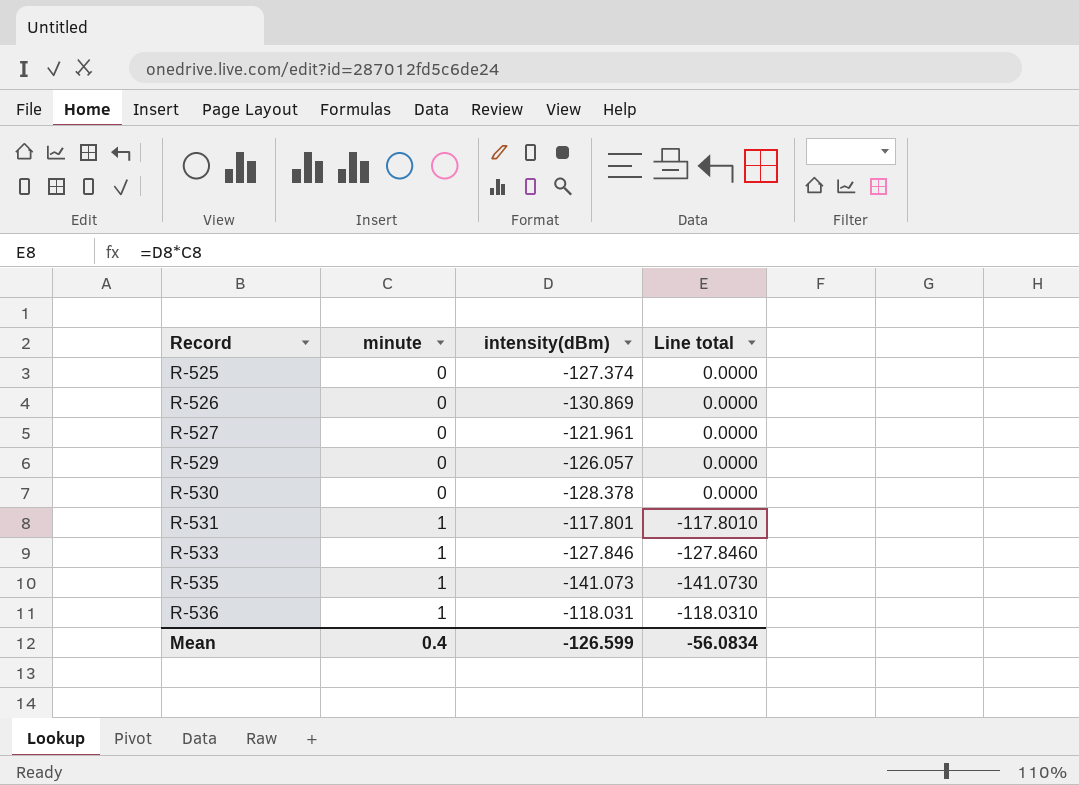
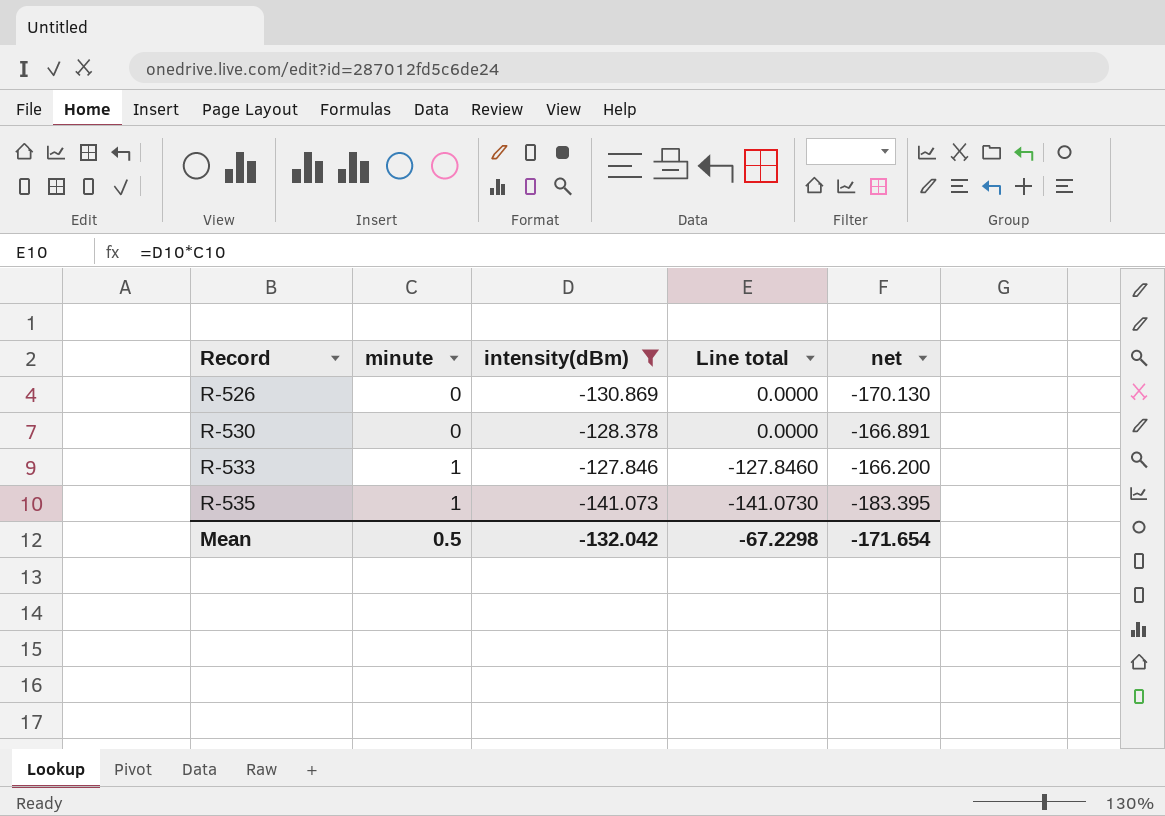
filter: none -> intensity(dBm) <= -127.846
column net | formula: none -> [intensity(dBm)] * 1.3
Mean | minute: 0.4 -> 0.5
Mean | intensity(dBm): -126.599 -> -132.042
Mean | Line total: -56.0834 -> -67.2298

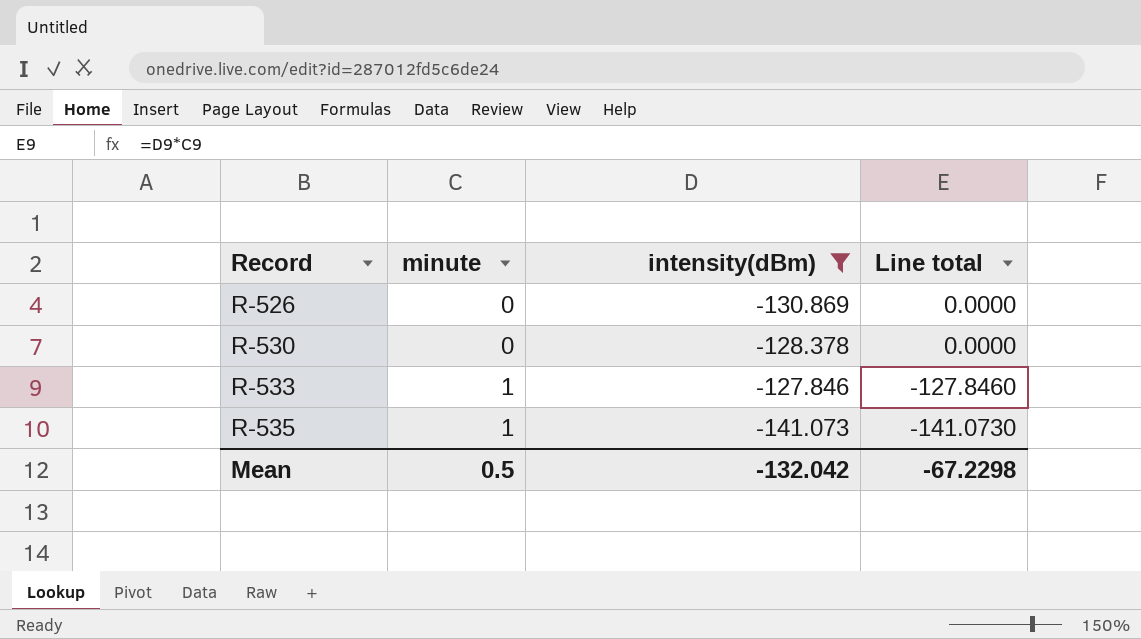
column net | formula: [intensity(dBm)] * 1.3 -> none

